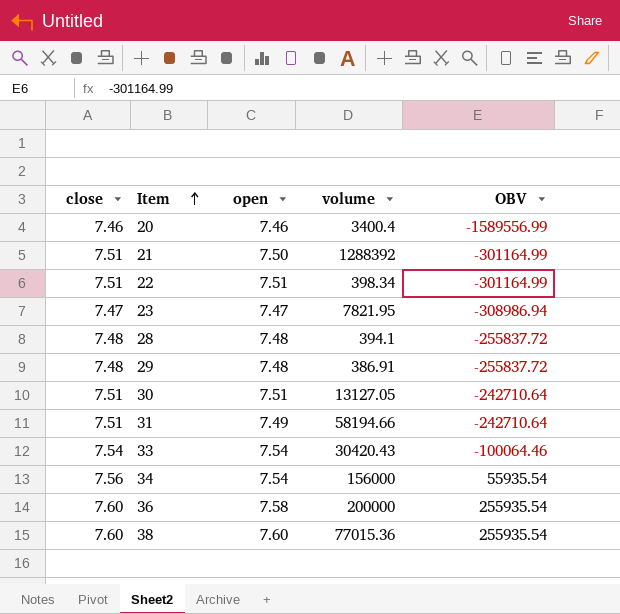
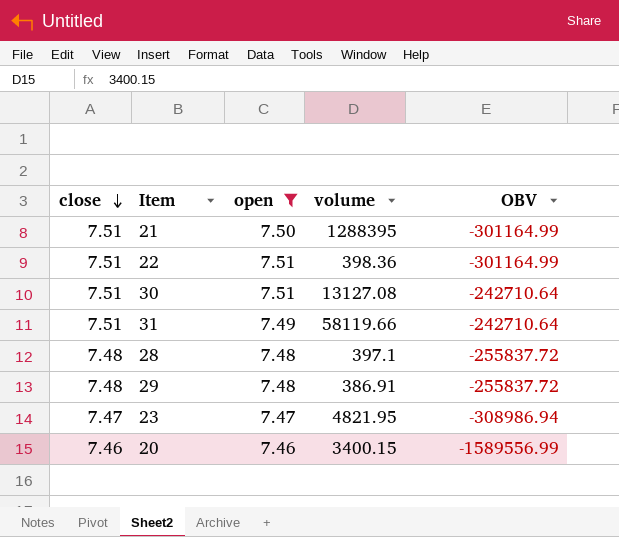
filter: none -> open <= 7.51
row order: Item ascending -> close descending
21 | volume: 1288392 -> 1288395
22 | volume: 398.34 -> 398.36
30 | volume: 13127.05 -> 13127.08
31 | volume: 58194.66 -> 58119.66
28 | volume: 394.1 -> 397.1
23 | volume: 7821.95 -> 4821.95
20 | volume: 3400.4 -> 3400.15

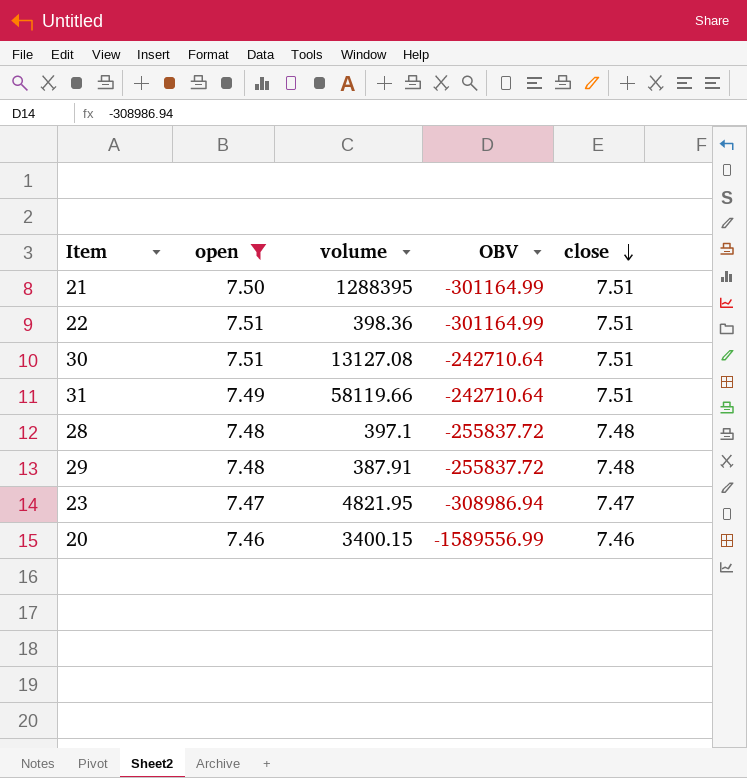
column close | position: 1 -> 5
29 | volume: 386.91 -> 387.91

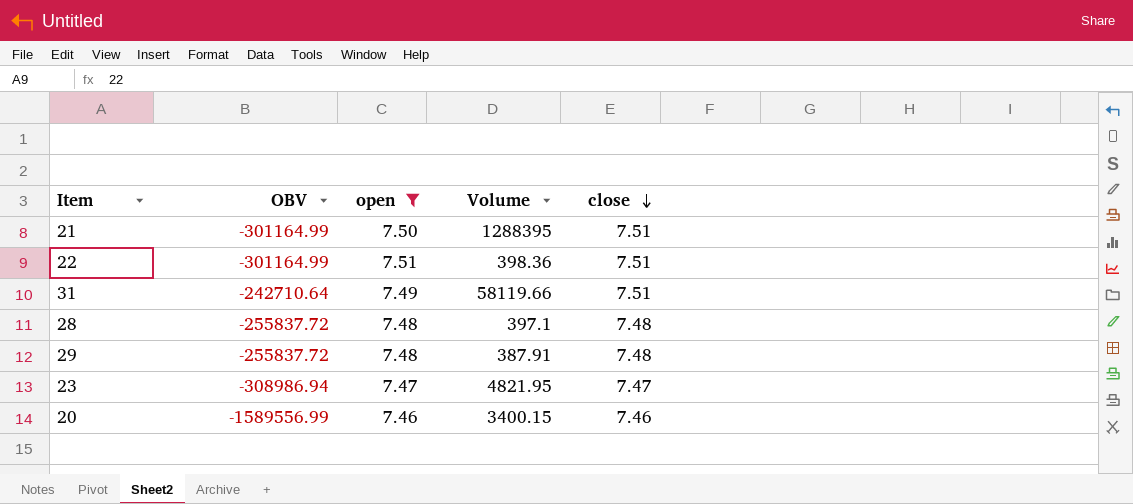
column OBV | position: 4 -> 2
column name: volume -> Volume
row 30: 7.51 | 13127.08 | -242710.64 | 7.51 -> none

